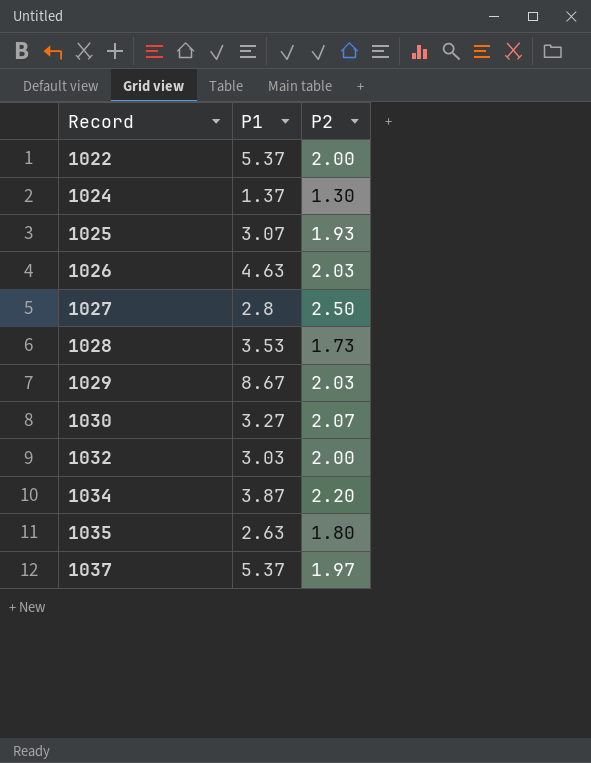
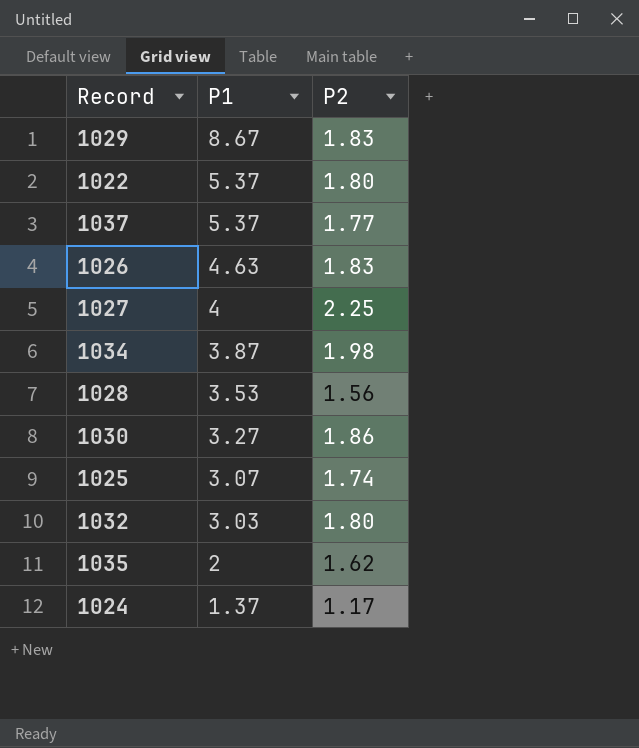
row order: Record ascending -> P1 descending
1029 | P2: 2.03 -> 1.83
1022 | P2: 2.00 -> 1.80
1037 | P2: 1.97 -> 1.77
1026 | P2: 2.03 -> 1.83
1027 | P1: 2.8 -> 4
1027 | P2: 2.50 -> 2.25
1034 | P2: 2.20 -> 1.98
1028 | P2: 1.73 -> 1.56
1030 | P2: 2.07 -> 1.86
1025 | P2: 1.93 -> 1.74
1032 | P2: 2.00 -> 1.80
1035 | P1: 2.63 -> 2
1035 | P2: 1.80 -> 1.62
1024 | P2: 1.30 -> 1.17

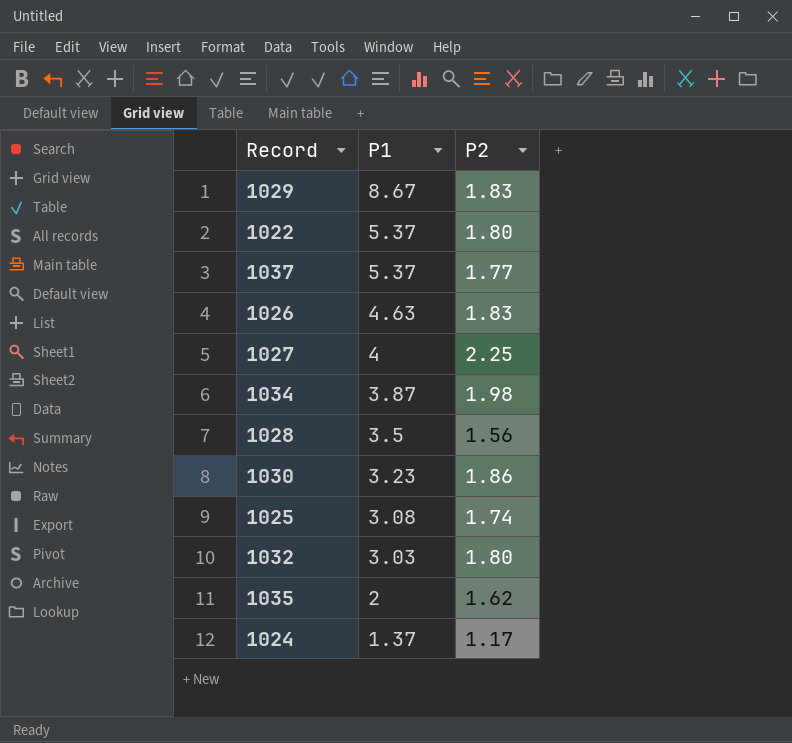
1028 | P1: 3.53 -> 3.5
1030 | P1: 3.27 -> 3.23
1025 | P1: 3.07 -> 3.08

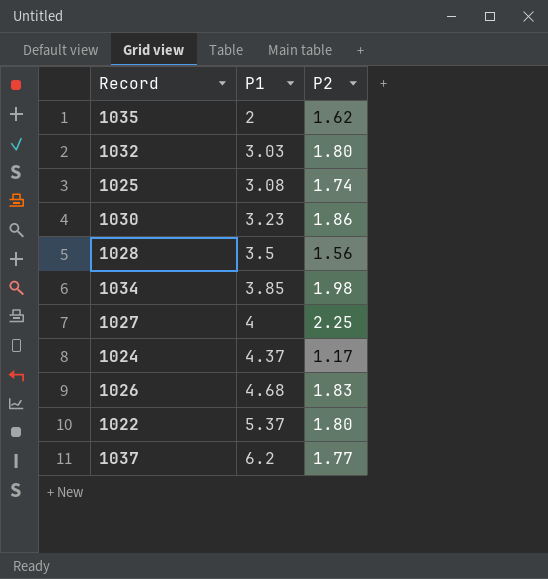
row order: P1 descending -> P1 ascending
row 1029: 8.67 | 1.83 -> none
1034 | P1: 3.87 -> 3.85
1024 | P1: 1.37 -> 4.37
1026 | P1: 4.63 -> 4.68
1037 | P1: 5.37 -> 6.2

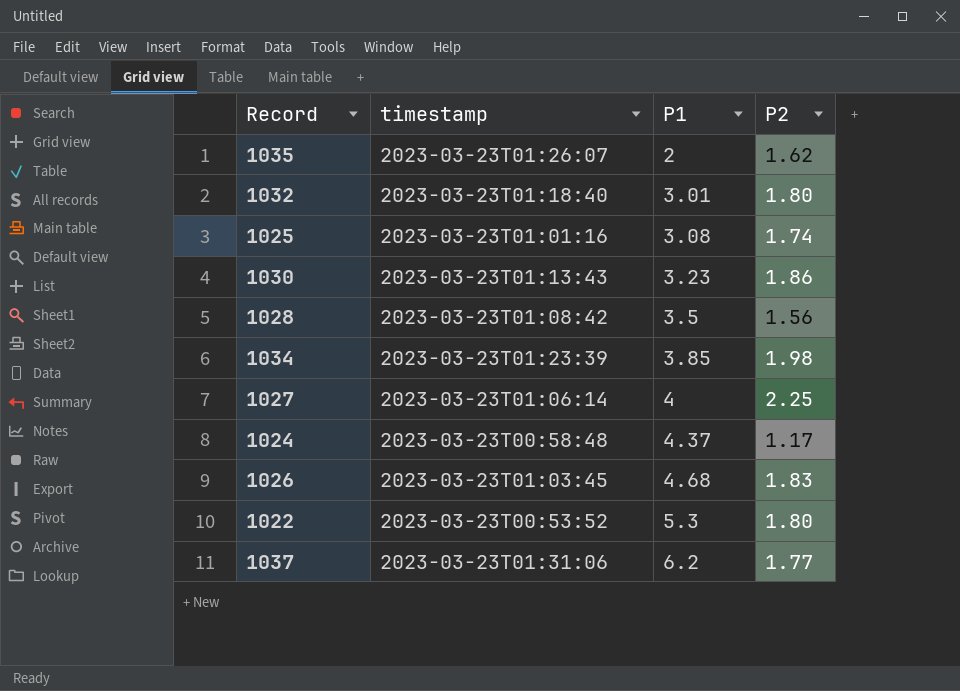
column timestamp | position: none -> 2
1032 | P1: 3.03 -> 3.01
1022 | P1: 5.37 -> 5.3

